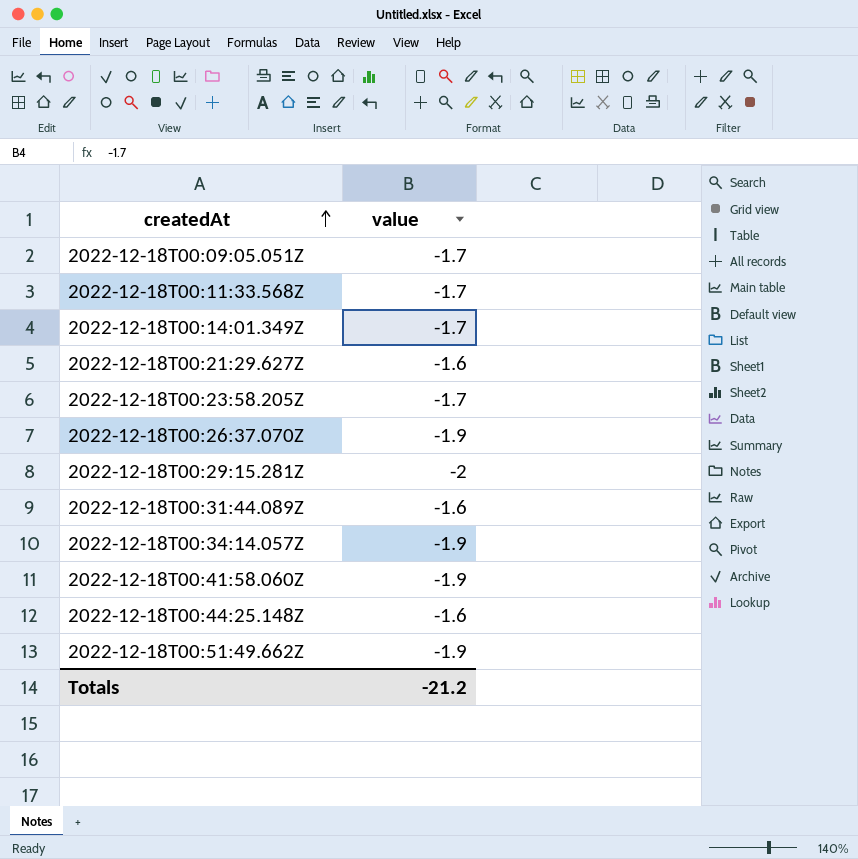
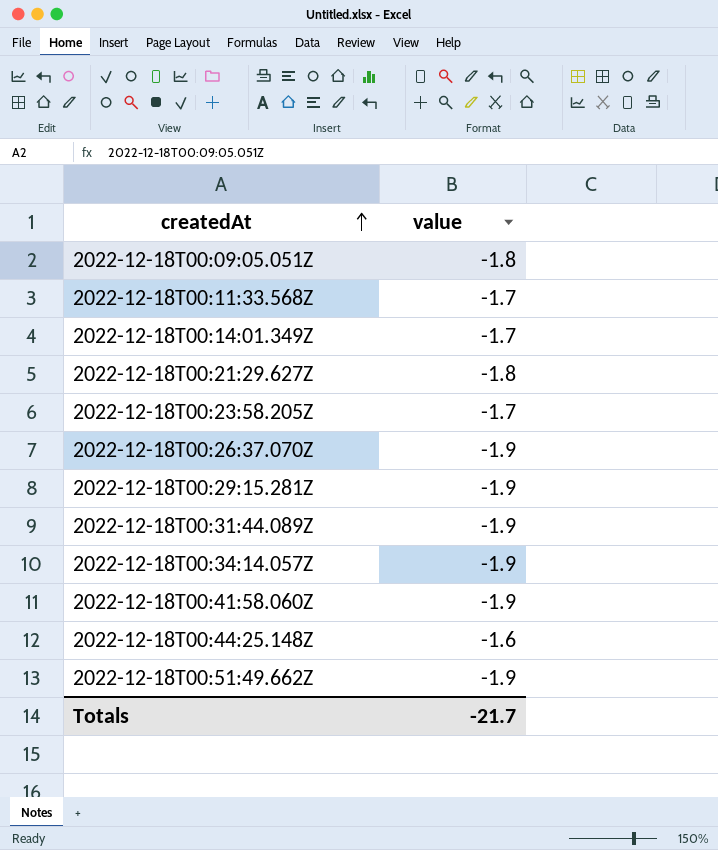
2022-12-18T00:09:05.051Z | value: -1.7 -> -1.8
2022-12-18T00:21:29.627Z | value: -1.6 -> -1.8
2022-12-18T00:29:15.281Z | value: -2 -> -1.9
2022-12-18T00:31:44.089Z | value: -1.6 -> -1.9
Totals | value: -21.2 -> -21.7

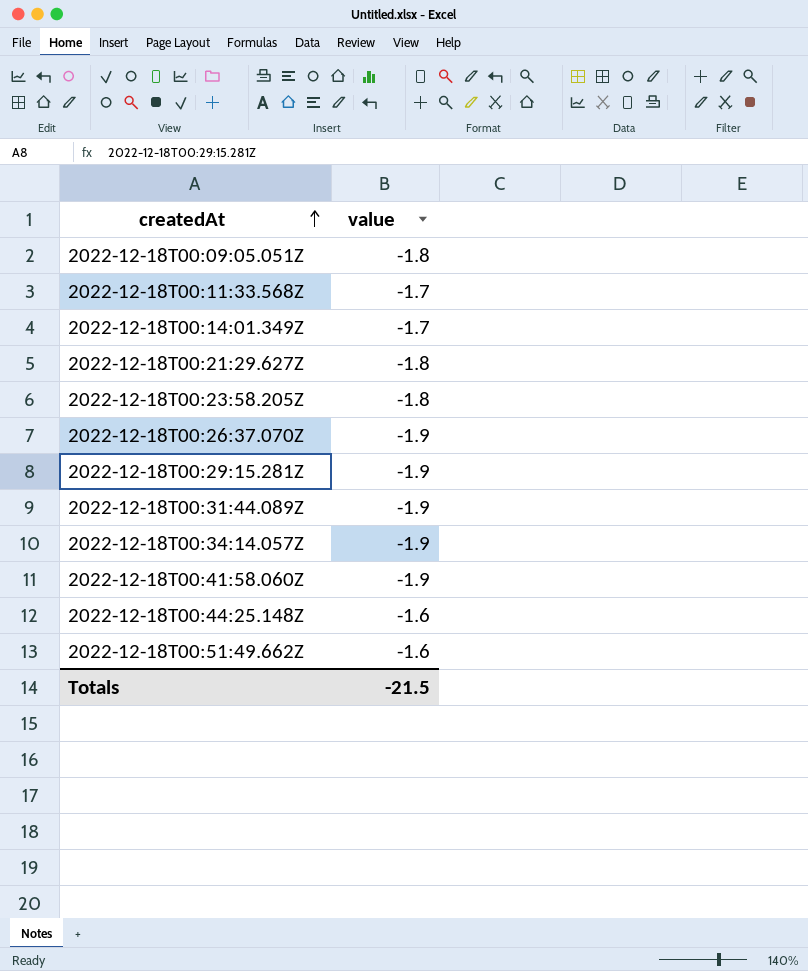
2022-12-18T00:23:58.205Z | value: -1.7 -> -1.8
2022-12-18T00:51:49.662Z | value: -1.9 -> -1.6
Totals | value: -21.7 -> -21.5

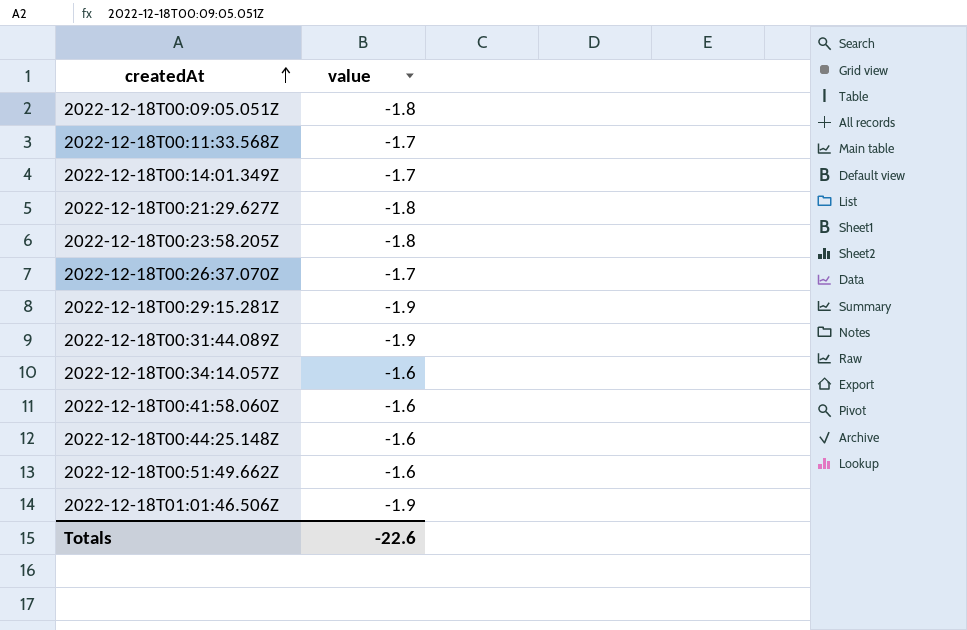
2022-12-18T00:26:37.070Z | value: -1.9 -> -1.7
2022-12-18T00:34:14.057Z | value: -1.9 -> -1.6
2022-12-18T00:41:58.060Z | value: -1.9 -> -1.6
row 2022-12-18T01:01:46.506Z: none -> -1.9
Totals | value: -21.5 -> -22.6

